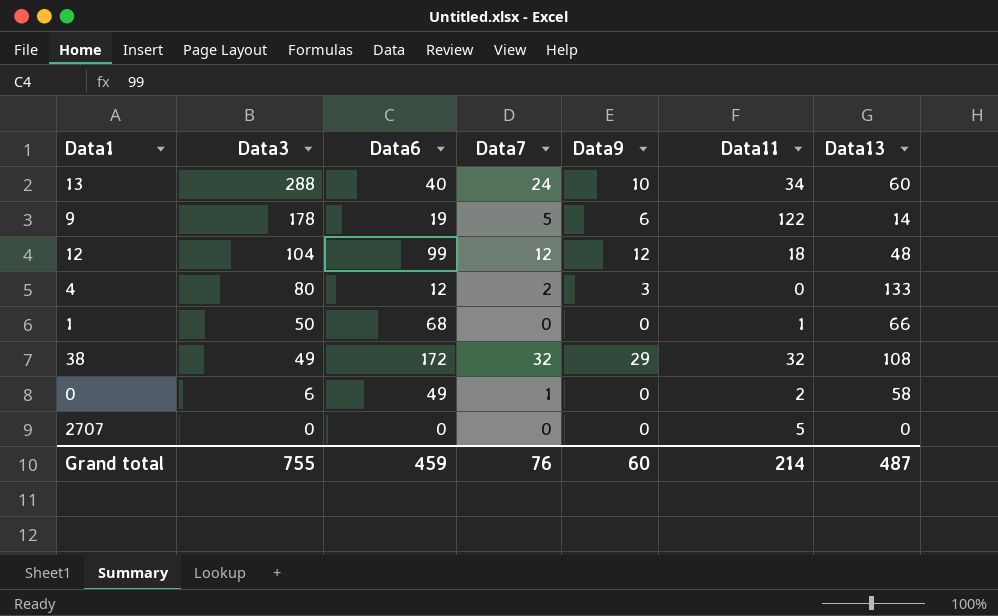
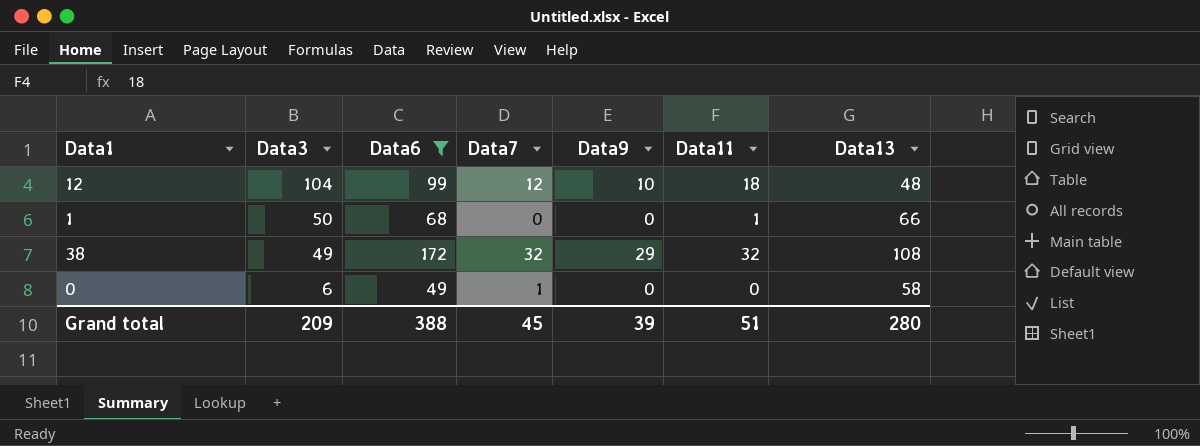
filter: none -> Data6 >= 49
12 | Data9: 12 -> 10
0 | Data11: 2 -> 0
Grand total | Data3: 755 -> 209
Grand total | Data6: 459 -> 388
Grand total | Data7: 76 -> 45
Grand total | Data9: 60 -> 39
Grand total | Data11: 214 -> 51
Grand total | Data13: 487 -> 280

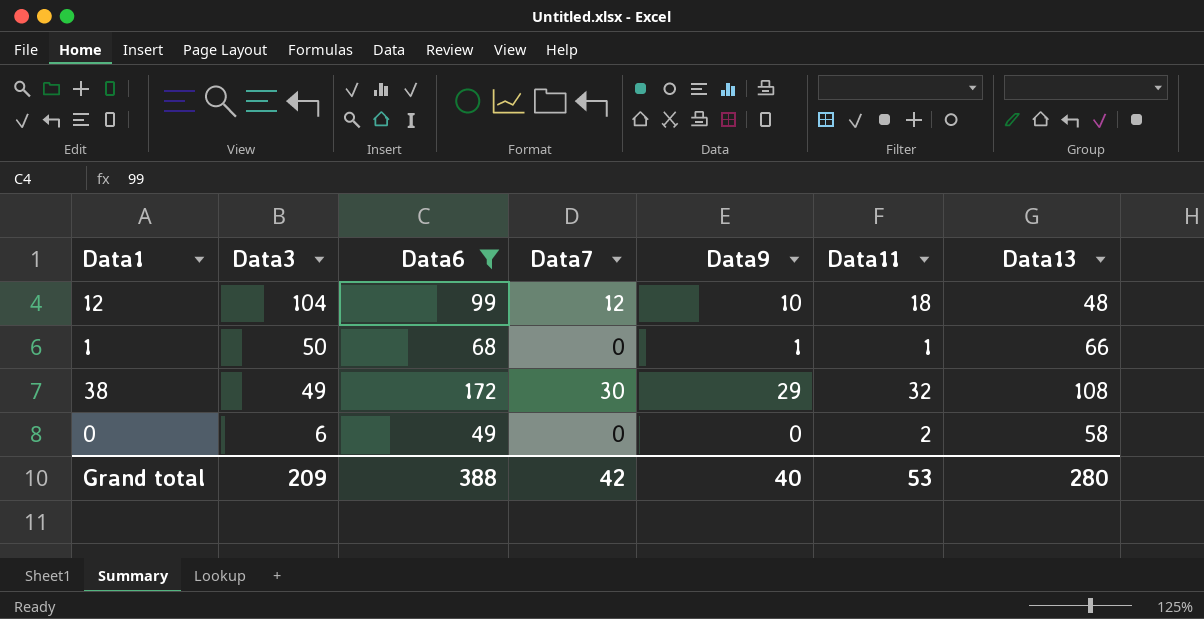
1 | Data9: 0 -> 1
38 | Data7: 32 -> 30
0 | Data7: 1 -> 0
0 | Data11: 0 -> 2
Grand total | Data7: 45 -> 42
Grand total | Data9: 39 -> 40
Grand total | Data11: 51 -> 53

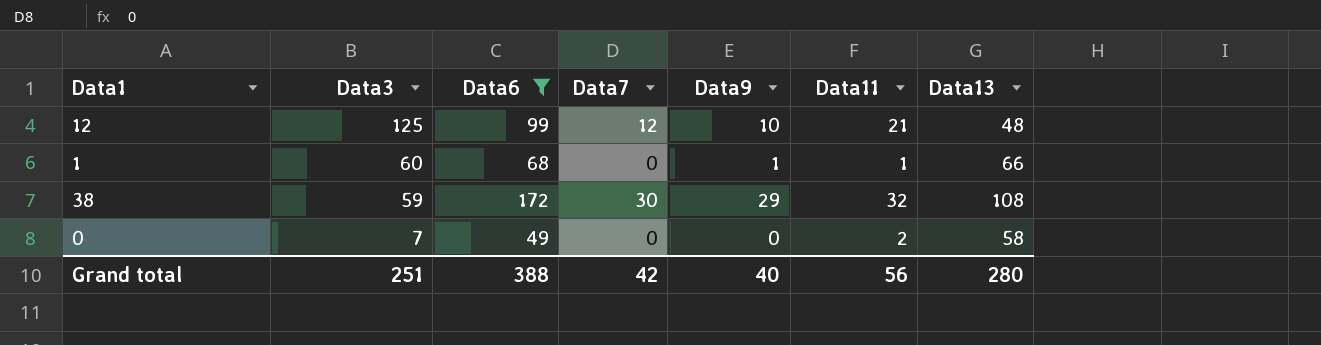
12 | Data3: 104 -> 125
12 | Data11: 18 -> 21
1 | Data3: 50 -> 60
38 | Data3: 49 -> 59
0 | Data3: 6 -> 7
Grand total | Data3: 209 -> 251
Grand total | Data11: 53 -> 56

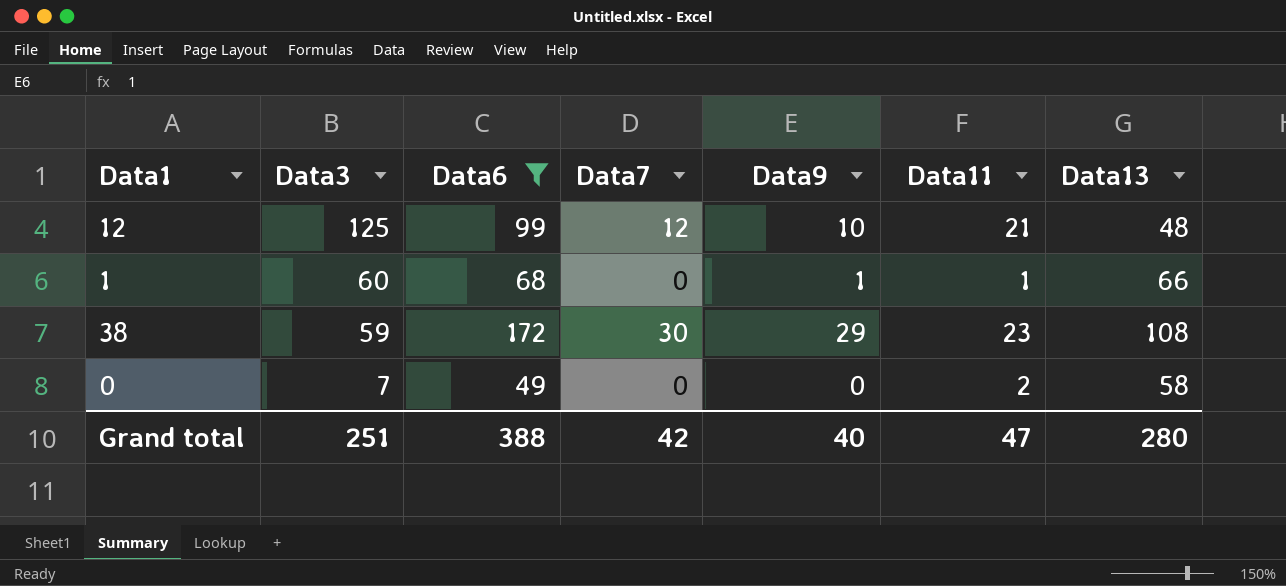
38 | Data11: 32 -> 23
Grand total | Data11: 56 -> 47

